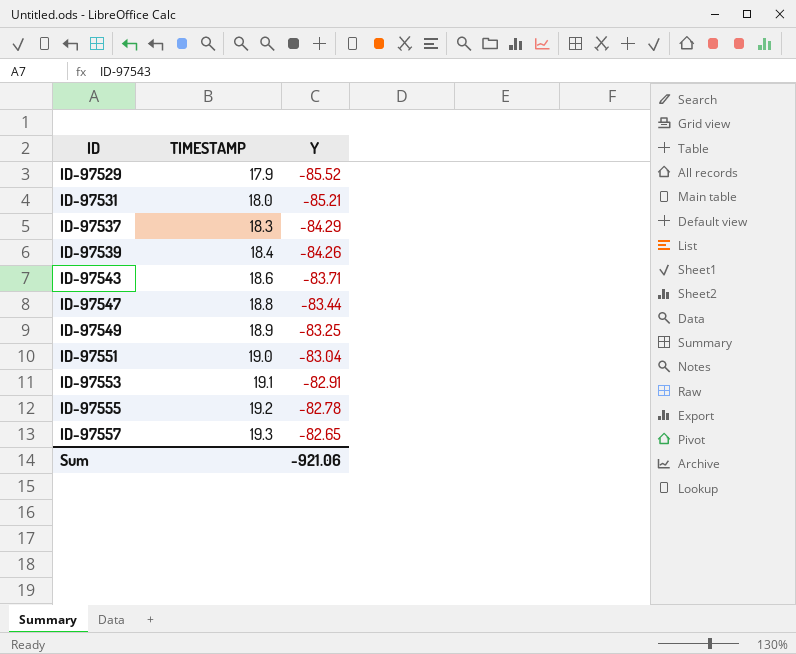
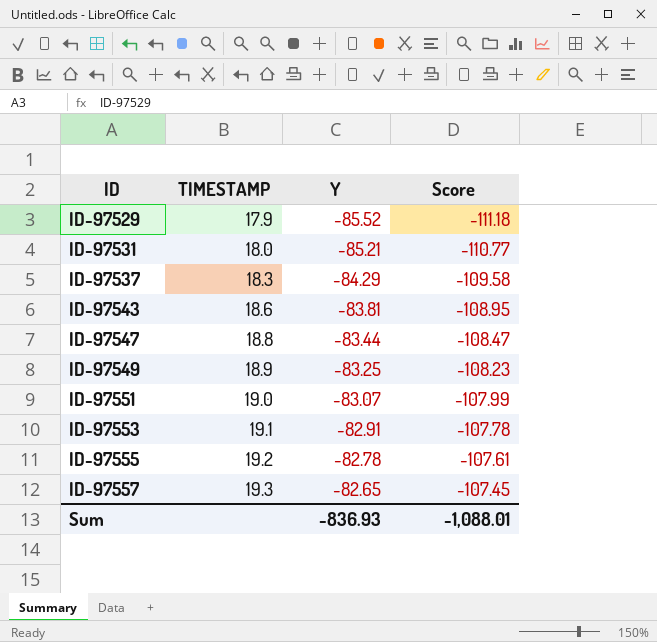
column Score | formula: none -> [Y] * 1.3
row ID-97539: 18.4 | -84.26 -> none
ID-97543 | Y: -83.71 -> -83.81
ID-97551 | Y: -83.04 -> -83.07
Sum | Y: -921.06 -> -836.93

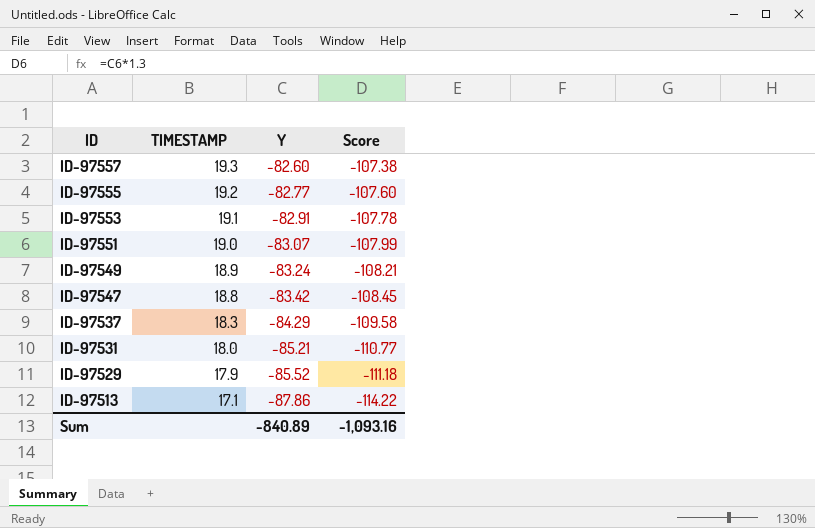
row order: ID ascending -> ID descending
row ID-97543: 18.6 | -83.81 | -108.95 -> none
ID-97557 | Y: -82.65 -> -82.60
ID-97557 | Score: -107.45 -> -107.38
ID-97555 | Y: -82.78 -> -82.77
ID-97555 | Score: -107.61 -> -107.60
ID-97549 | Y: -83.25 -> -83.24
ID-97549 | Score: -108.23 -> -108.21
ID-97547 | Y: -83.44 -> -83.42
ID-97547 | Score: -108.47 -> -108.45
row ID-97513: none -> 17.1 | -87.86 | -114.22
Sum | Y: -836.93 -> -840.89
Sum | Score: -1,088.01 -> -1,093.16

